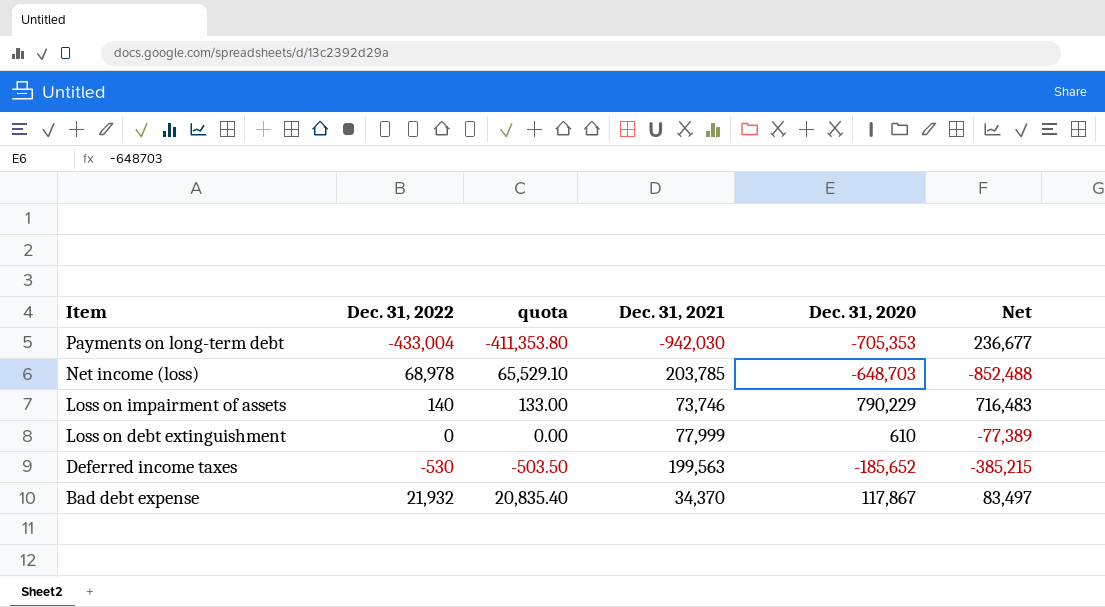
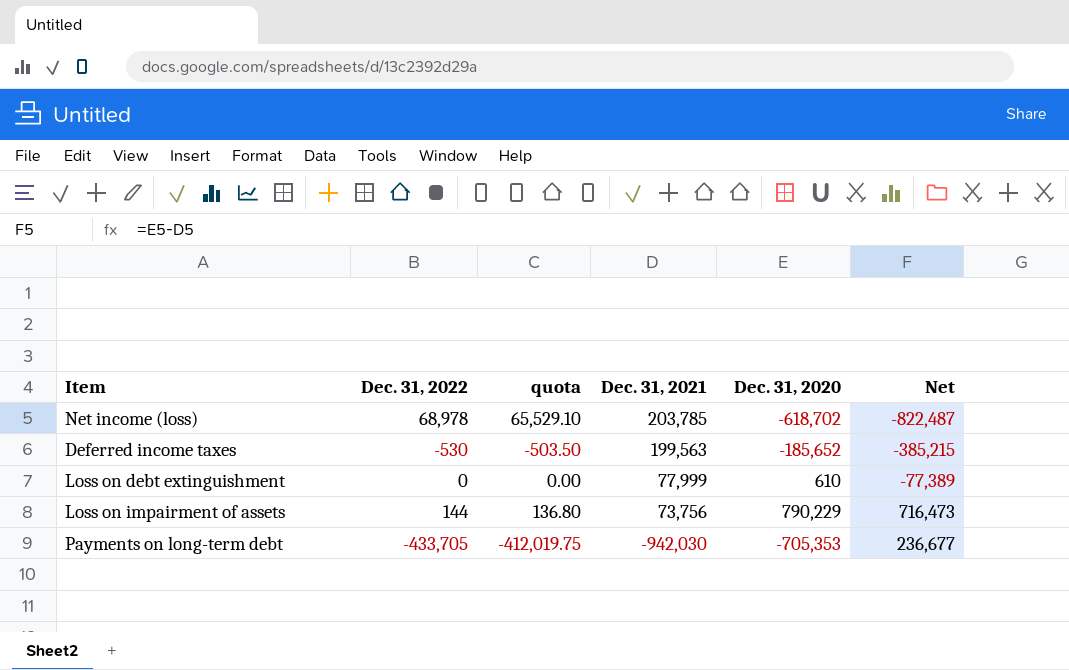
row order: Item descending -> Dec. 31, 2021 descending
row Bad debt expense: 21,932 | 20,835.40 | 34,370 | 117,867 | 83,497 -> none
Net income (loss) | Dec. 31, 2020: -648,703 -> -618,702
Net income (loss) | Net: -852,488 -> -822,487
Loss on impairment of assets | Dec. 31, 2022: 140 -> 144
Loss on impairment of assets | quota: 133.00 -> 136.80
Loss on impairment of assets | Dec. 31, 2021: 73,746 -> 73,756
Loss on impairment of assets | Net: 716,483 -> 716,473
Payments on long-term debt | Dec. 31, 2022: -433,004 -> -433,705
Payments on long-term debt | quota: -411,353.80 -> -412,019.75

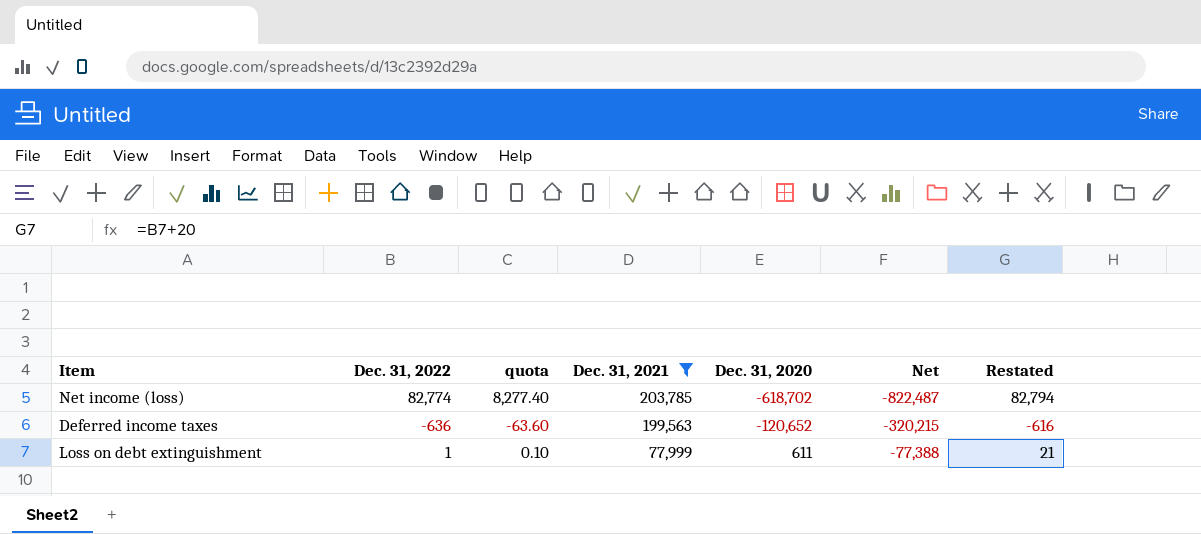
filter: none -> Dec. 31, 2021 >= 77,999
column quota | formula: [Dec. 31, 2022] * 0.95 -> [Dec. 31, 2022] * 0.1
column Restated | formula: none -> [Dec. 31, 2022] + 20
Net income (loss) | Dec. 31, 2022: 68,978 -> 82,774
Deferred income taxes | Dec. 31, 2022: -530 -> -636
Deferred income taxes | Dec. 31, 2020: -185,652 -> -120,652
Deferred income taxes | Net: -385,215 -> -320,215
Loss on debt extinguishment | Dec. 31, 2022: 0 -> 1
Loss on debt extinguishment | Dec. 31, 2020: 610 -> 611
Loss on debt extinguishment | Net: -77,389 -> -77,388

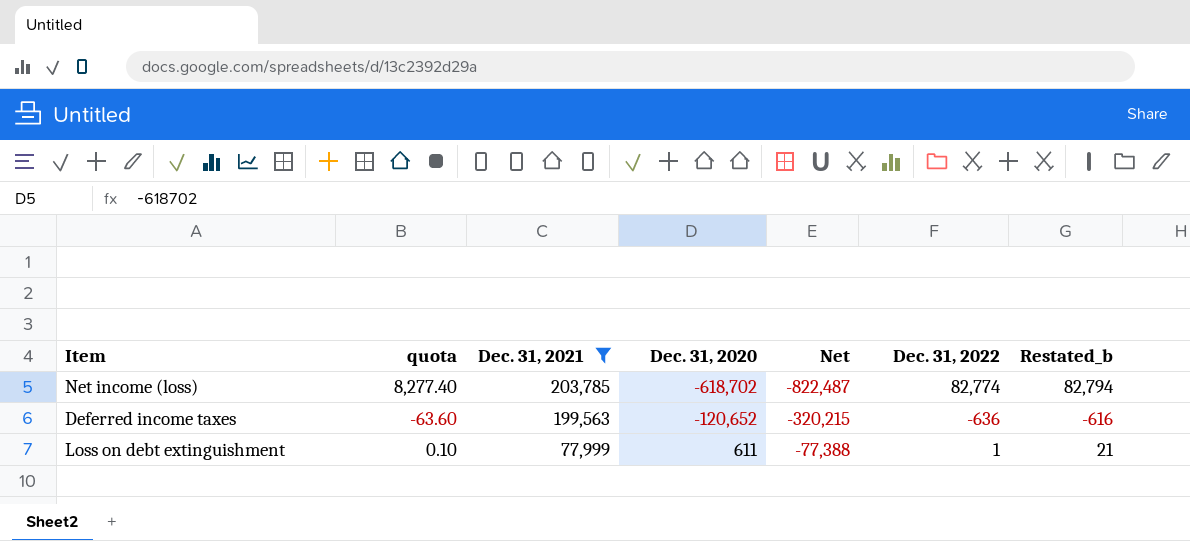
column Dec. 31, 2022 | position: 2 -> 6
column name: Restated -> Restated_b

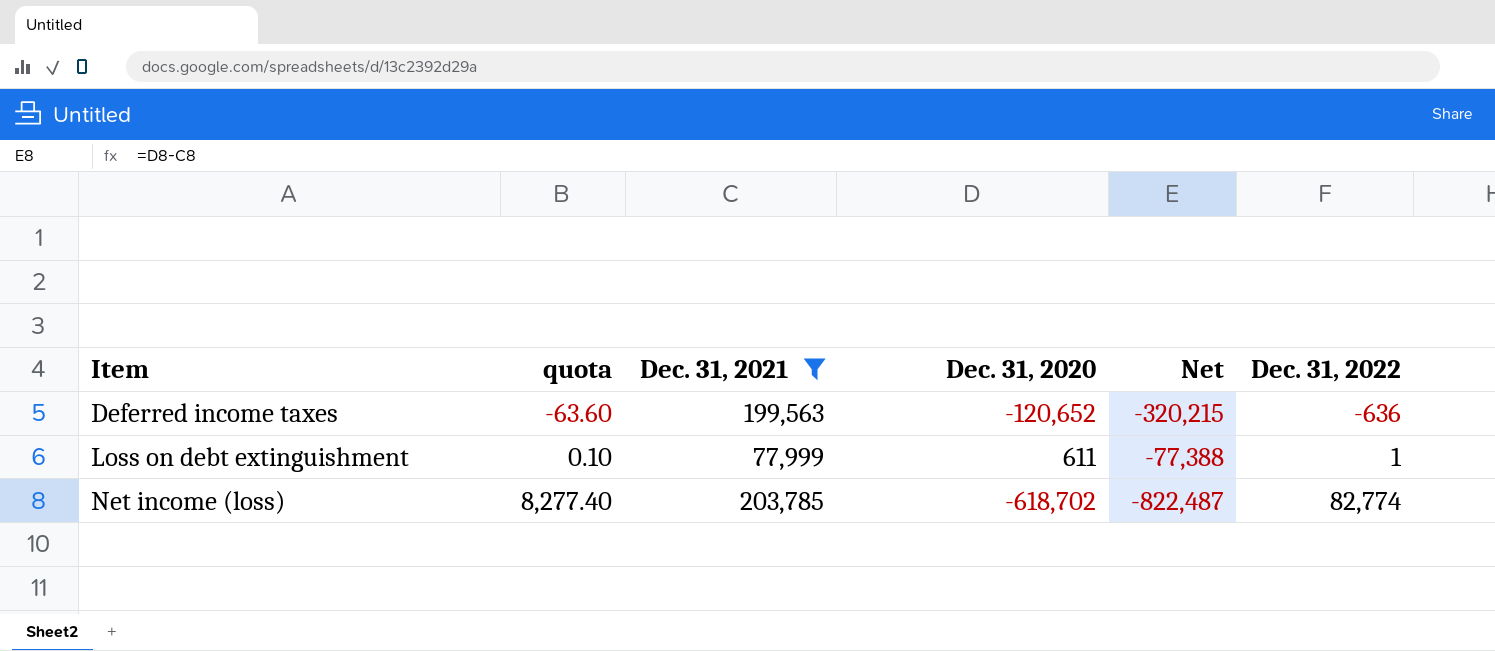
row order: Dec. 31, 2021 descending -> Item ascending
column Restated_b | formula: [Dec. 31, 2022] + 20 -> none

